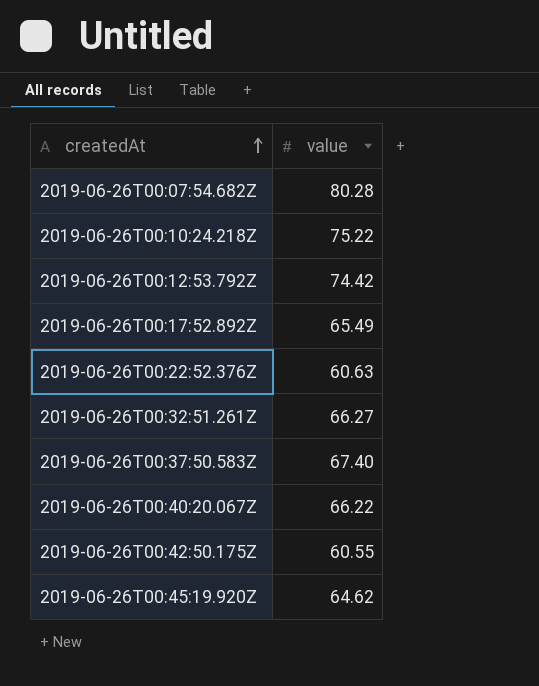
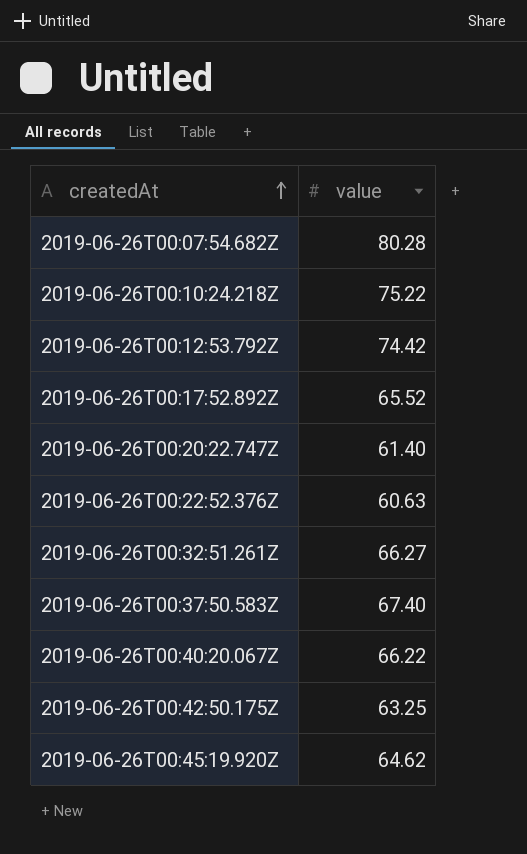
2019-06-26T00:17:52.892Z | value: 65.49 -> 65.52
row 2019-06-26T00:20:22.747Z: none -> 61.40
2019-06-26T00:42:50.175Z | value: 60.55 -> 63.25

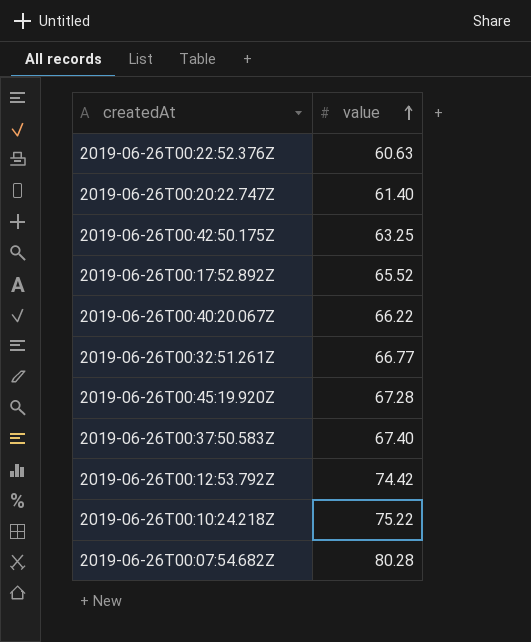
row order: createdAt ascending -> value ascending
2019-06-26T00:32:51.261Z | value: 66.27 -> 66.77
2019-06-26T00:45:19.920Z | value: 64.62 -> 67.28

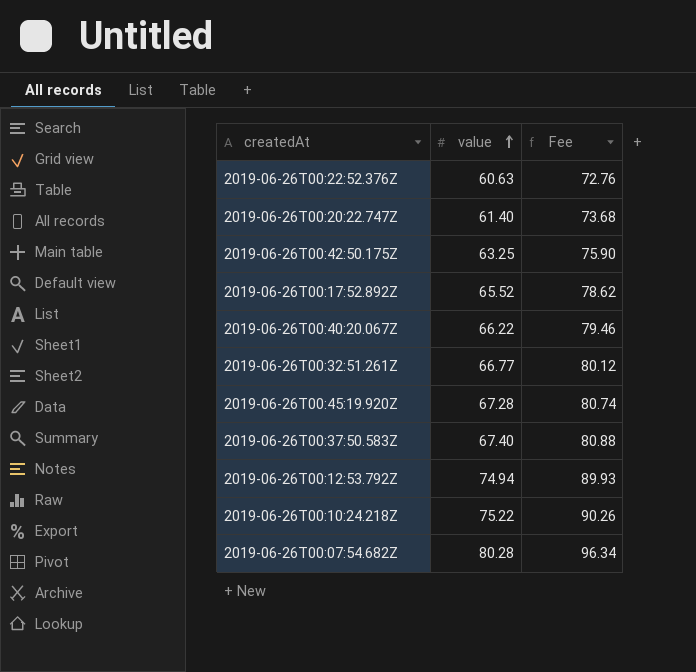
column Fee | formula: none -> [value] * 1.2
2019-06-26T00:12:53.792Z | value: 74.42 -> 74.94

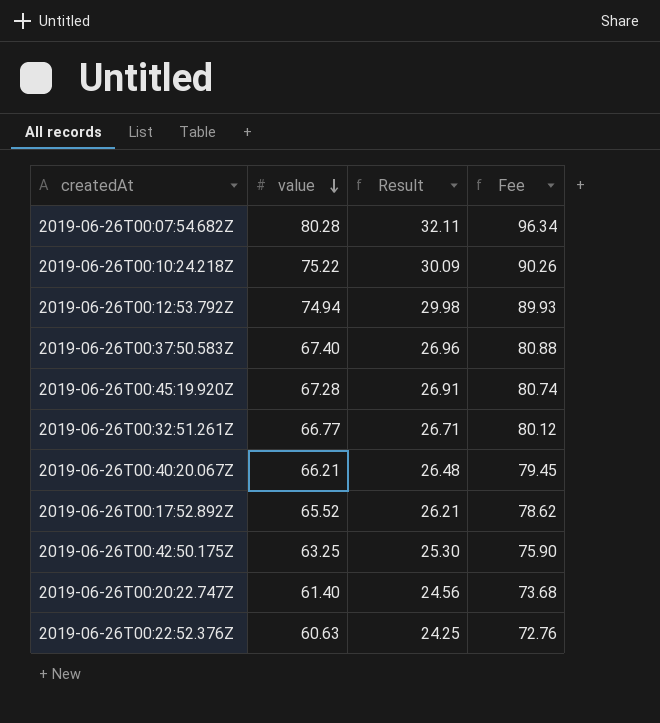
row order: value ascending -> value descending
column Result | formula: none -> [value] * 0.4
2019-06-26T00:40:20.067Z | value: 66.22 -> 66.21
2019-06-26T00:40:20.067Z | Fee: 79.46 -> 79.45

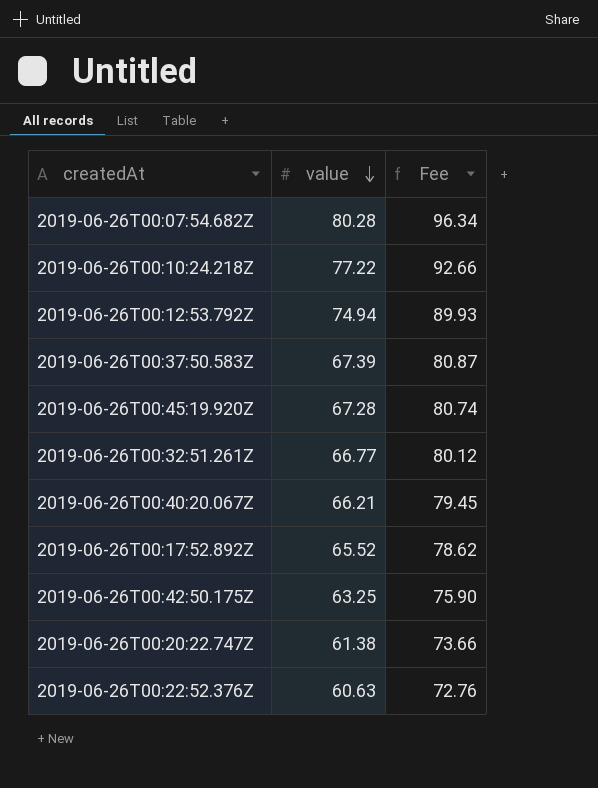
column Result | formula: [value] * 0.4 -> none
2019-06-26T00:10:24.218Z | value: 75.22 -> 77.22
2019-06-26T00:10:24.218Z | Fee: 90.26 -> 92.66
2019-06-26T00:37:50.583Z | value: 67.40 -> 67.39
2019-06-26T00:37:50.583Z | Fee: 80.88 -> 80.87
2019-06-26T00:20:22.747Z | value: 61.40 -> 61.38
2019-06-26T00:20:22.747Z | Fee: 73.68 -> 73.66

